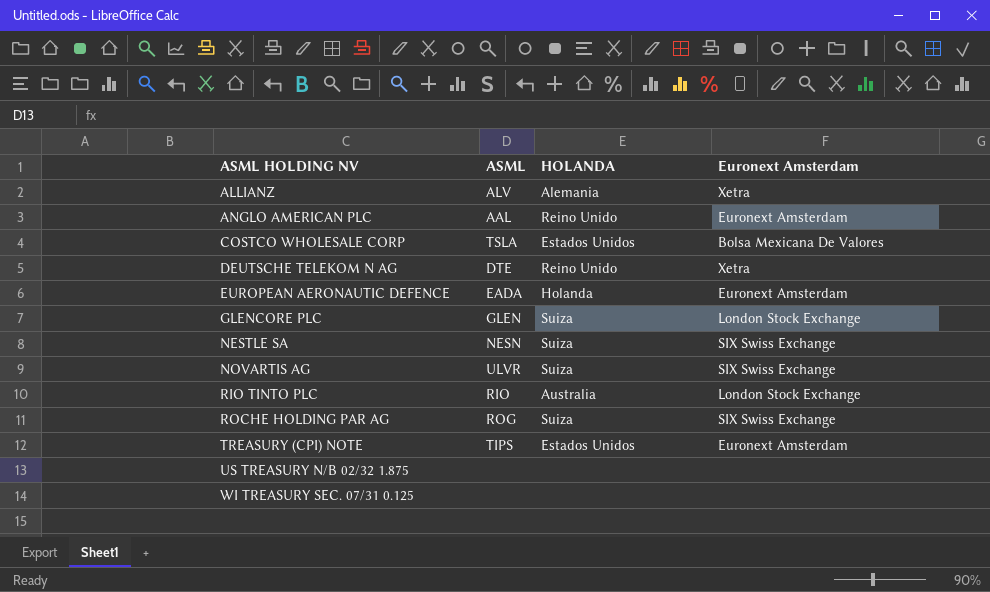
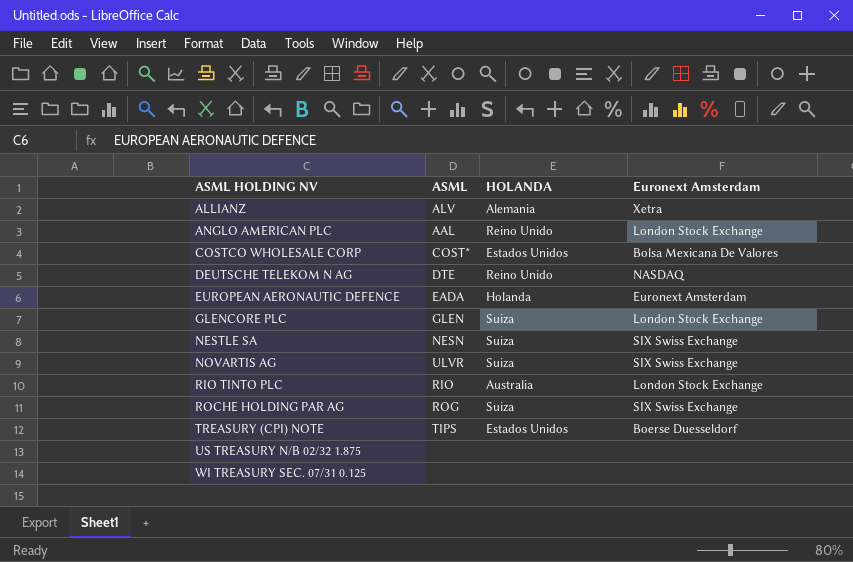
ANGLO AMERICAN PLC | Euronext Amsterdam: Euronext Amsterdam -> London Stock Exchange
COSTCO WHOLESALE CORP | ASML: TSLA -> COST*
DEUTSCHE TELEKOM N AG | Euronext Amsterdam: Xetra -> NASDAQ
TREASURY (CPI) NOTE | Euronext Amsterdam: Euronext Amsterdam -> Boerse Duesseldorf

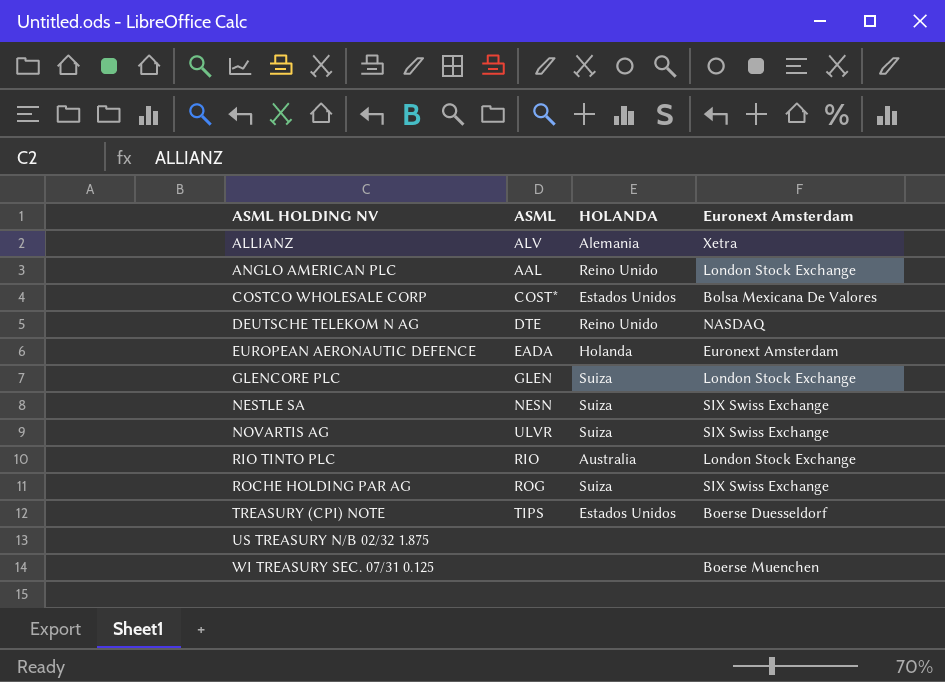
WI TREASURY SEC. 07/31 0.125 | Euronext Amsterdam: none -> Boerse Muenchen

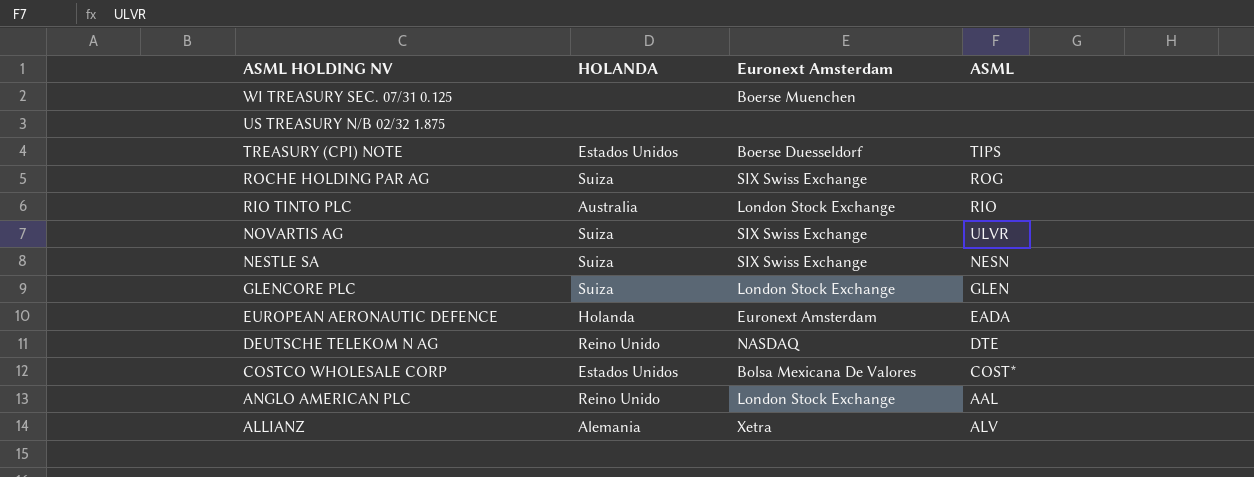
row order: ASML HOLDING NV ascending -> ASML HOLDING NV descending
column ASML | position: 2 -> 4

